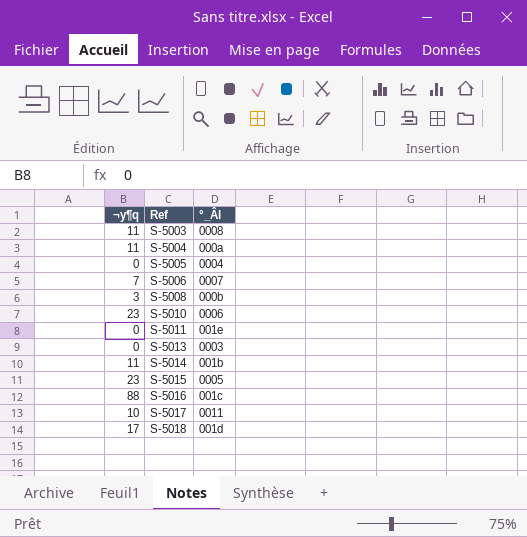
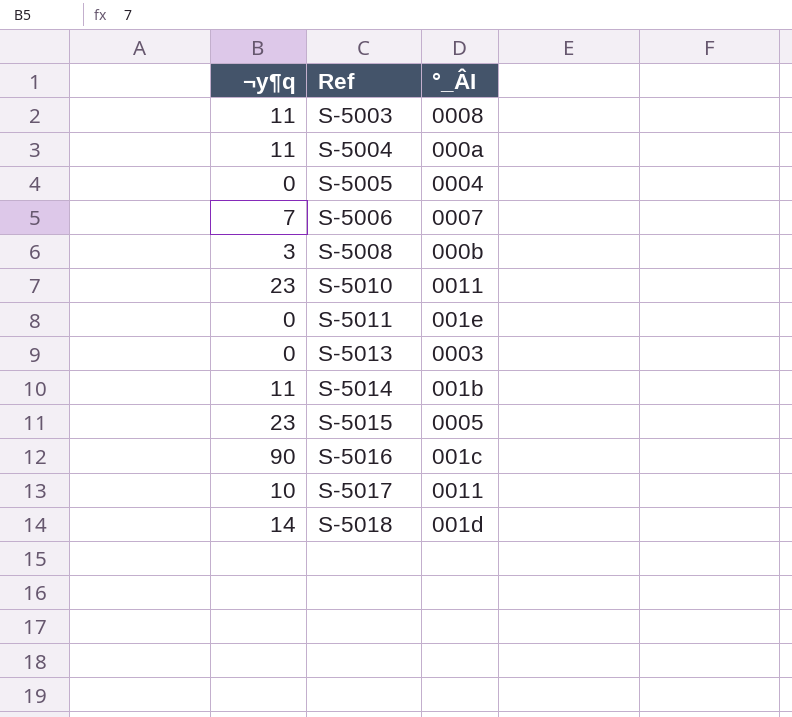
S-5010 | °_ÂI: 0006 -> 0011
S-5016 | ¬y¶q: 88 -> 90
S-5018 | ¬y¶q: 17 -> 14

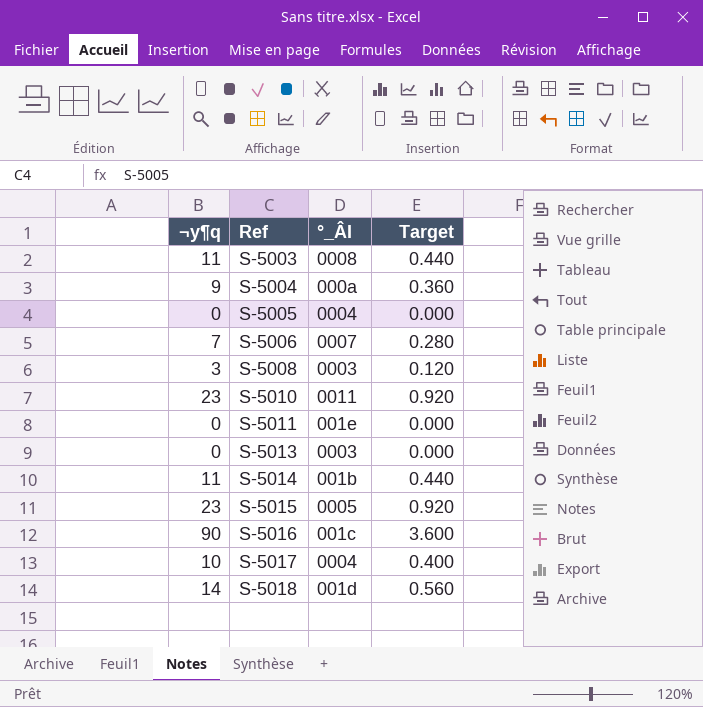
column Target | formula: none -> [¬y¶q] * 0.04
S-5004 | ¬y¶q: 11 -> 9
S-5008 | °_ÂI: 000b -> 0003
S-5017 | °_ÂI: 0011 -> 0004

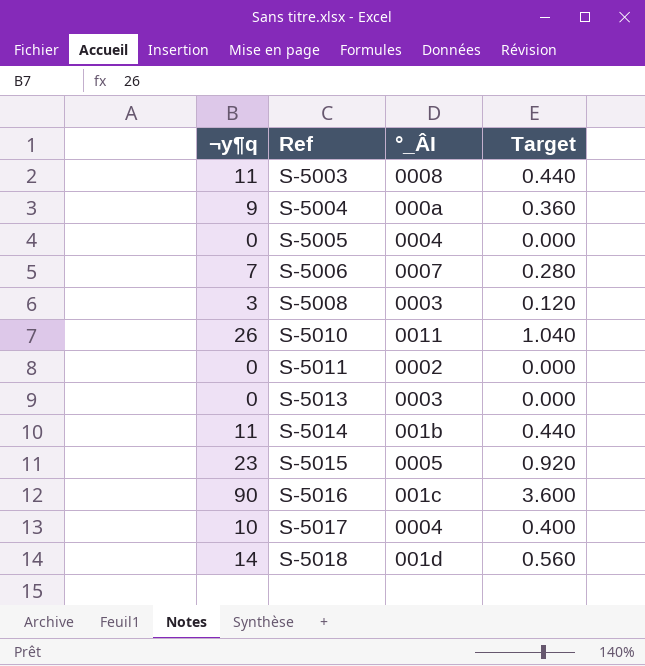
S-5010 | ¬y¶q: 23 -> 26
S-5010 | Target: 0.920 -> 1.040
S-5011 | °_ÂI: 001e -> 0002

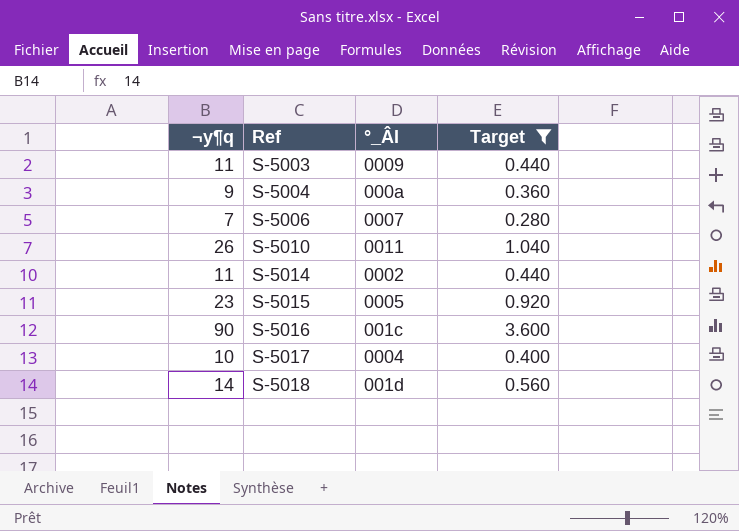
filter: none -> Target >= 0.280
S-5003 | °_ÂI: 0008 -> 0009
S-5014 | °_ÂI: 001b -> 0002

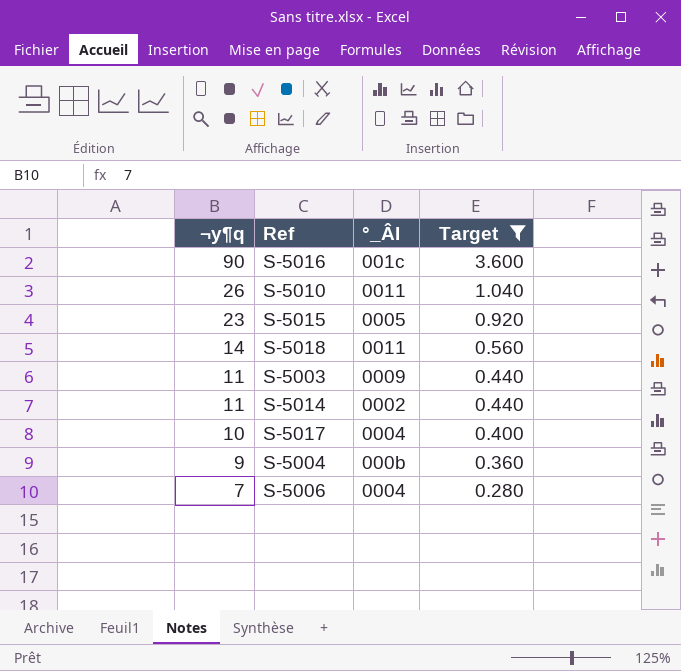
row order: Ref ascending -> ¬y¶q descending
S-5018 | °_ÂI: 001d -> 0011
S-5004 | °_ÂI: 000a -> 000b
S-5006 | °_ÂI: 0007 -> 0004

